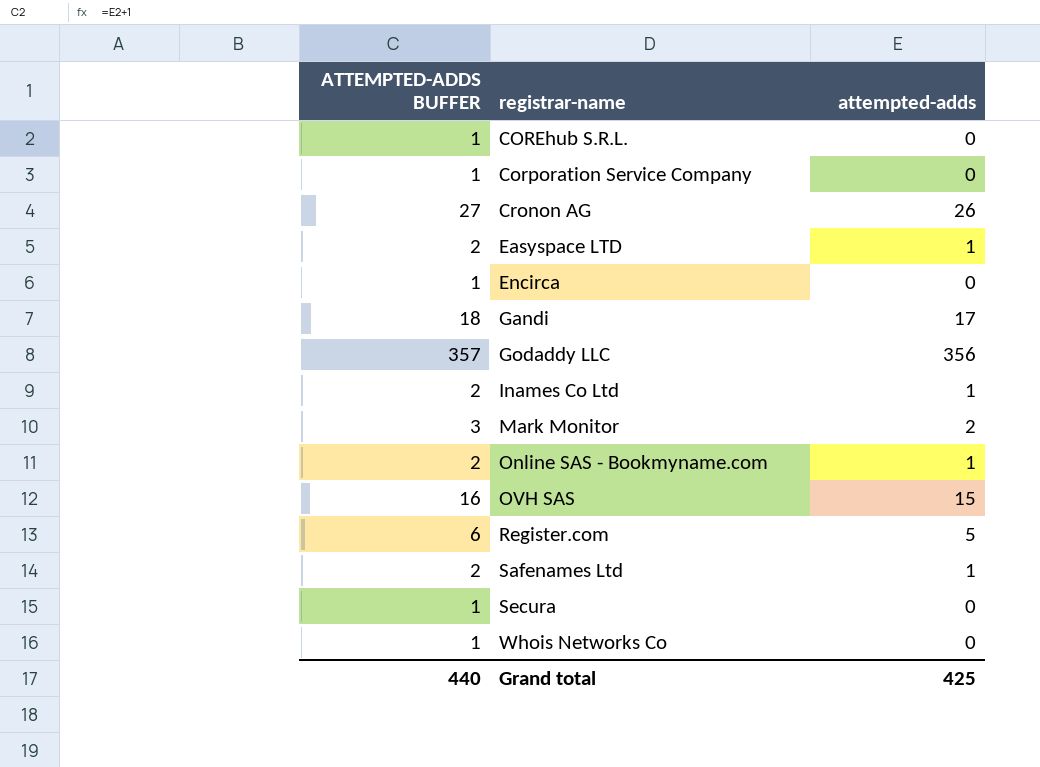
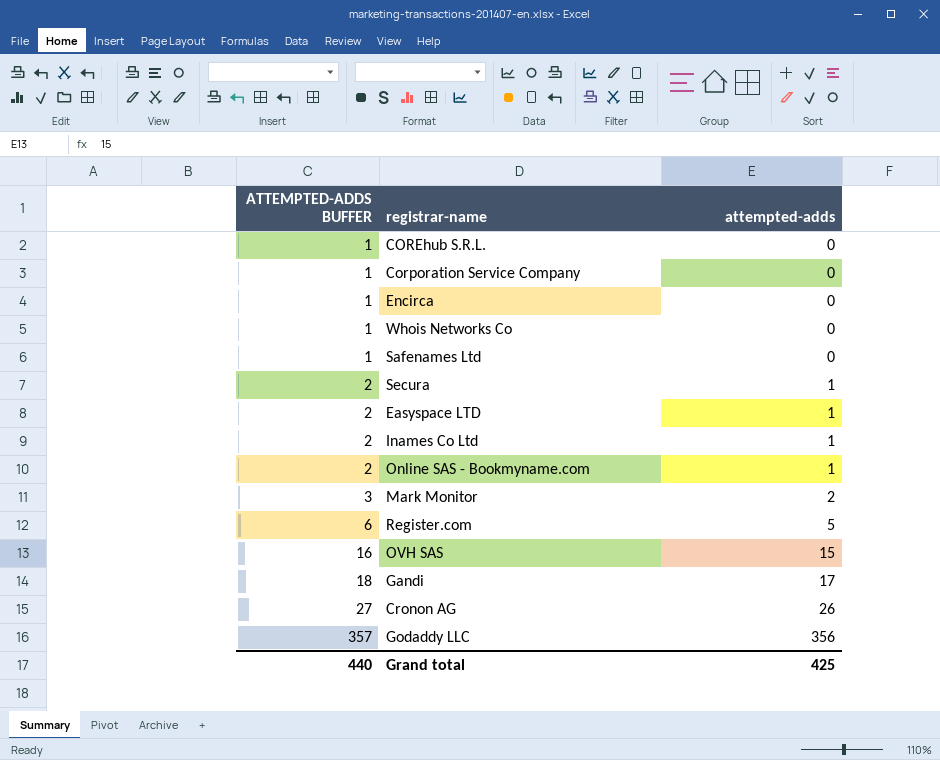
row order: registrar-name ascending -> ATTEMPTED-ADDS BUFFER ascending
Safenames Ltd | ATTEMPTED-ADDS BUFFER: 2 -> 1
Safenames Ltd | attempted-adds: 1 -> 0
Secura | ATTEMPTED-ADDS BUFFER: 1 -> 2
Secura | attempted-adds: 0 -> 1

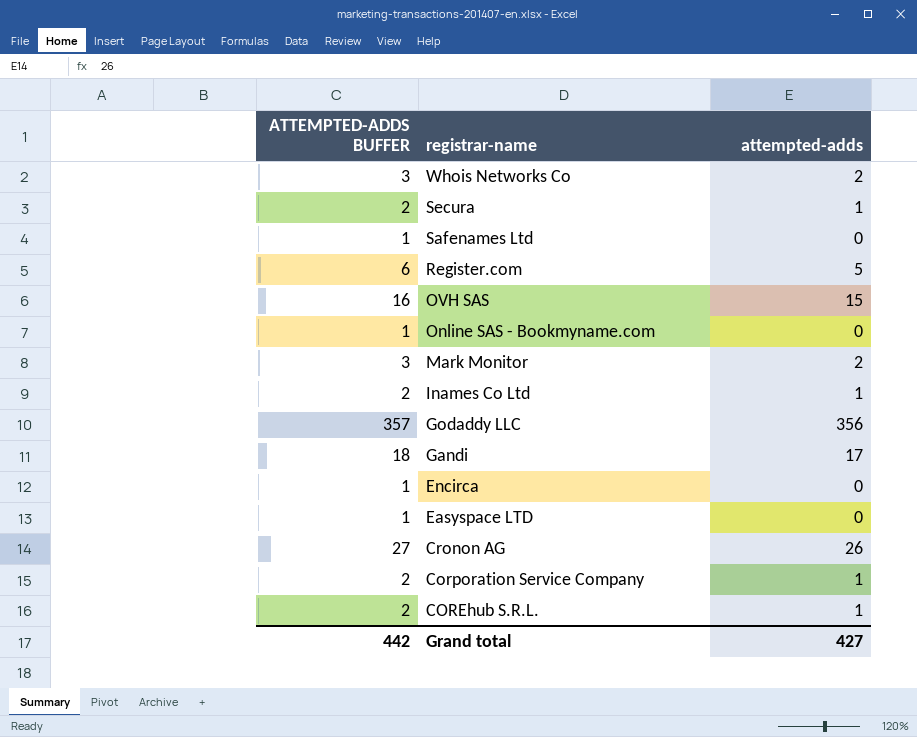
row order: ATTEMPTED-ADDS BUFFER ascending -> registrar-name descending
Whois Networks Co | ATTEMPTED-ADDS BUFFER: 1 -> 3
Whois Networks Co | attempted-adds: 0 -> 2
Online SAS - Bookmyname.com | ATTEMPTED-ADDS BUFFER: 2 -> 1
Online SAS - Bookmyname.com | attempted-adds: 1 -> 0
Easyspace LTD | ATTEMPTED-ADDS BUFFER: 2 -> 1
Easyspace LTD | attempted-adds: 1 -> 0
Corporation Service Company | ATTEMPTED-ADDS BUFFER: 1 -> 2
Corporation Service Company | attempted-adds: 0 -> 1
COREhub S.R.L. | ATTEMPTED-ADDS BUFFER: 1 -> 2
COREhub S.R.L. | attempted-adds: 0 -> 1
Grand total | ATTEMPTED-ADDS BUFFER: 440 -> 442
Grand total | attempted-adds: 425 -> 427

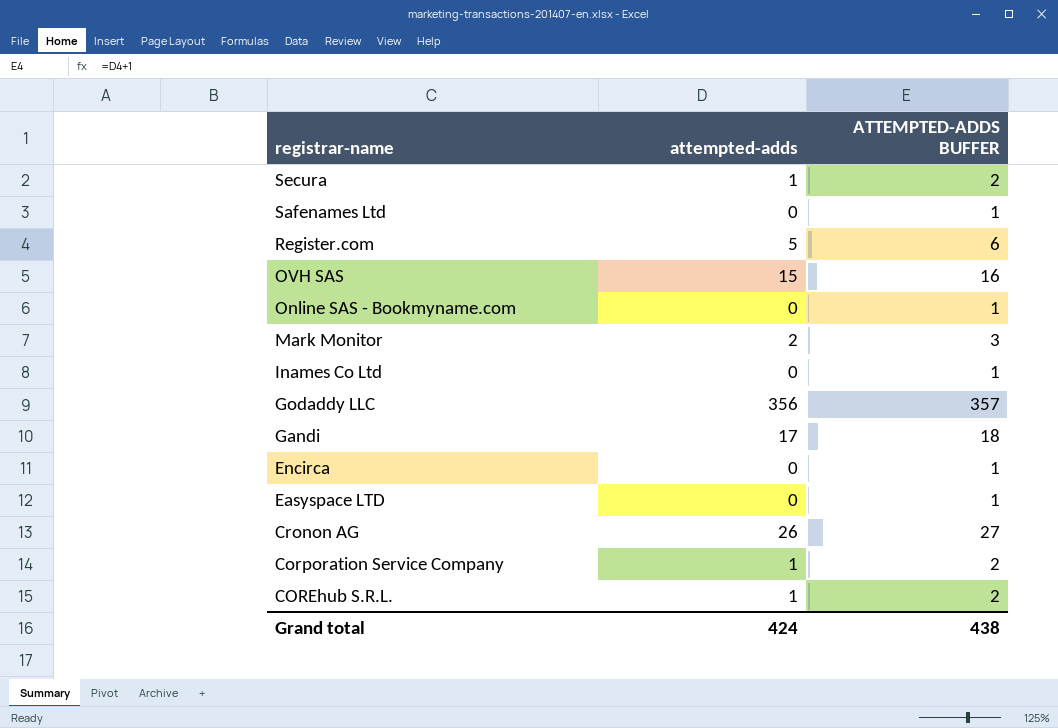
column ATTEMPTED-ADDS BUFFER | position: 1 -> 3
row Whois Networks Co: 3 | 2 -> none
Inames Co Ltd | attempted-adds: 1 -> 0
Inames Co Ltd | ATTEMPTED-ADDS BUFFER: 2 -> 1
Grand total | attempted-adds: 427 -> 424
Grand total | ATTEMPTED-ADDS BUFFER: 442 -> 438

